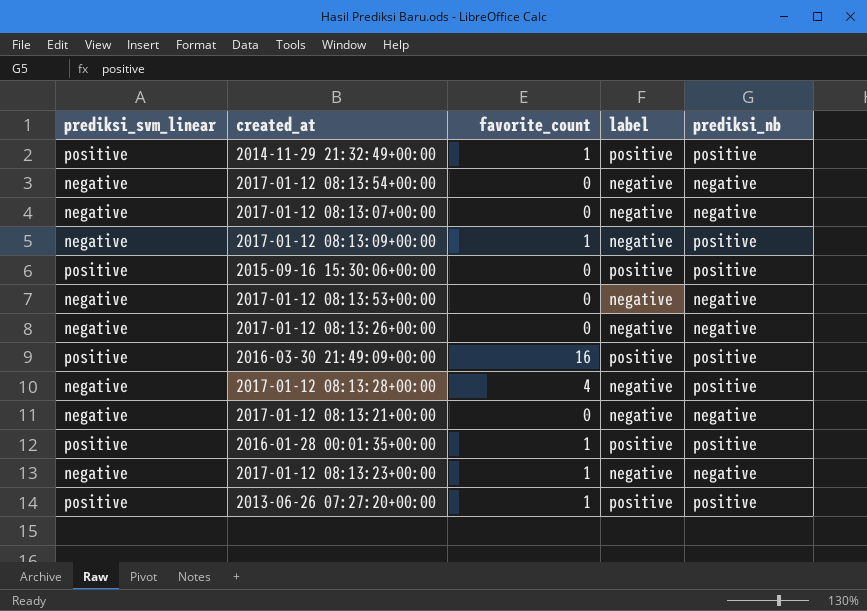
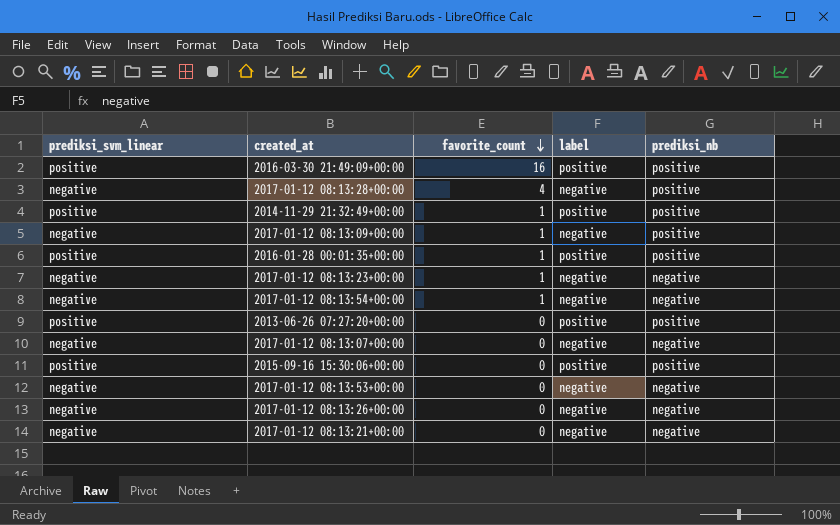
row order: none -> favorite_count descending
2017-01-12 08:13:54+00:00 | favorite_count: 0 -> 1
2013-06-26 07:27:20+00:00 | favorite_count: 1 -> 0

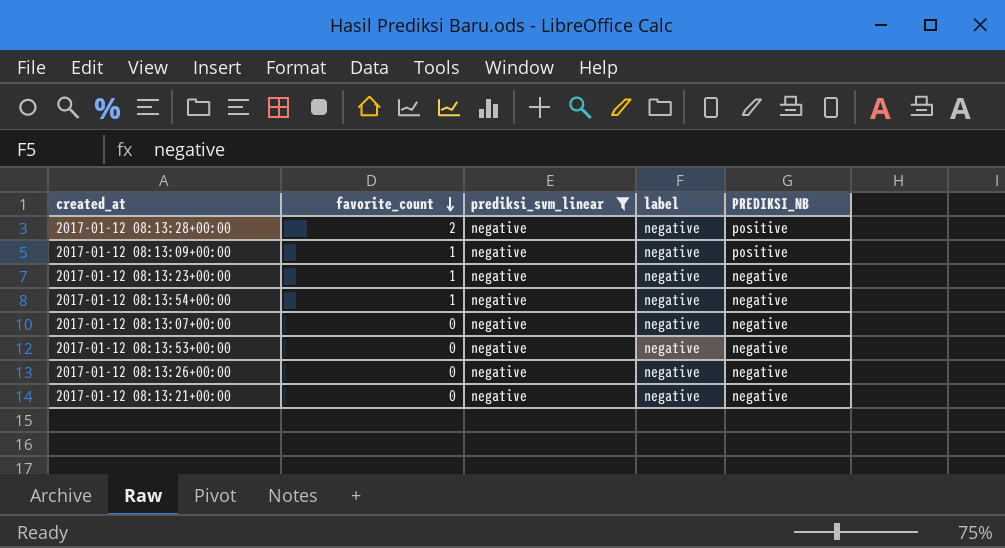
filter: none -> prediksi_svm_linear = negative
column prediksi_svm_linear | position: 1 -> 3
column name: prediksi_nb -> PREDIKSI_NB
2017-01-12 08:13:28+00:00 | favorite_count: 4 -> 2

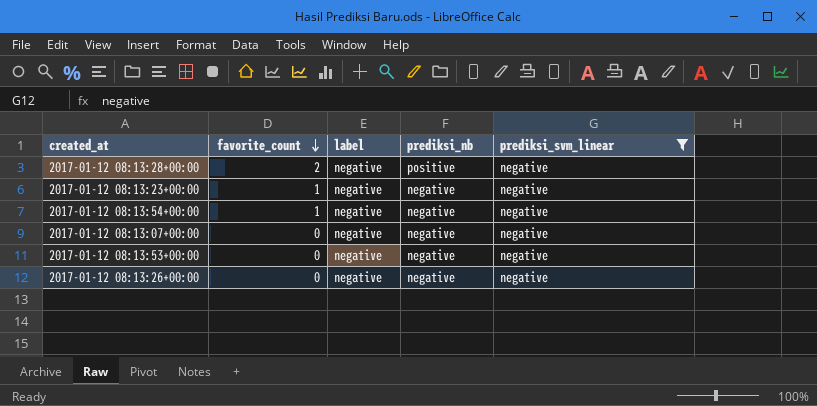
column name: PREDIKSI_NB -> prediksi_nb
column prediksi_svm_linear | position: 3 -> 5
row 2017-01-12 08:13:09+00:00: 1 | negative | negative | positive -> none
row 2017-01-12 08:13:21+00:00: 0 | negative | negative | negative -> none

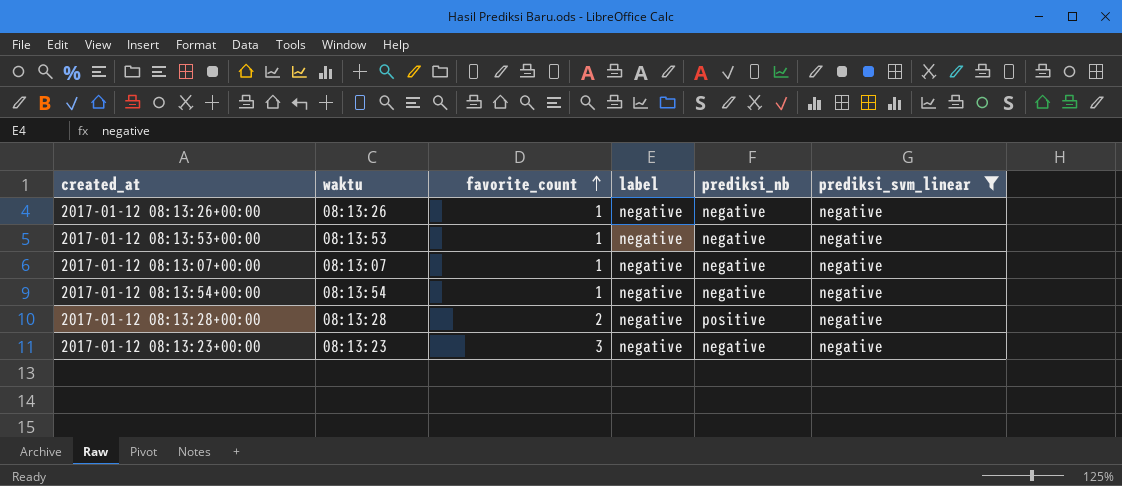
row order: favorite_count descending -> favorite_count ascending
column waktu | position: none -> 2
2017-01-12 08:13:26+00:00 | favorite_count: 0 -> 1
2017-01-12 08:13:53+00:00 | favorite_count: 0 -> 1
2017-01-12 08:13:07+00:00 | favorite_count: 0 -> 1
2017-01-12 08:13:23+00:00 | favorite_count: 1 -> 3

